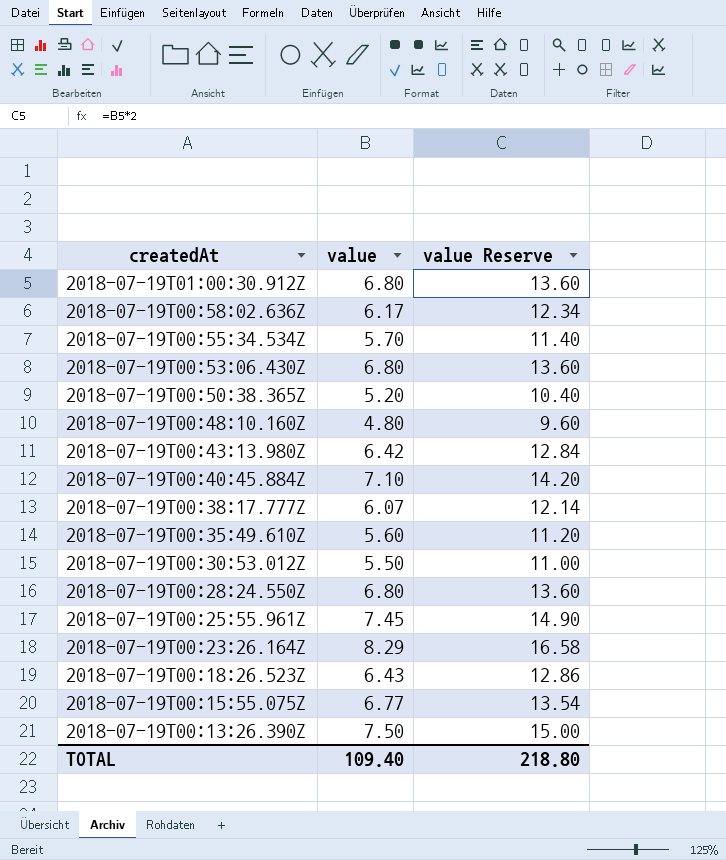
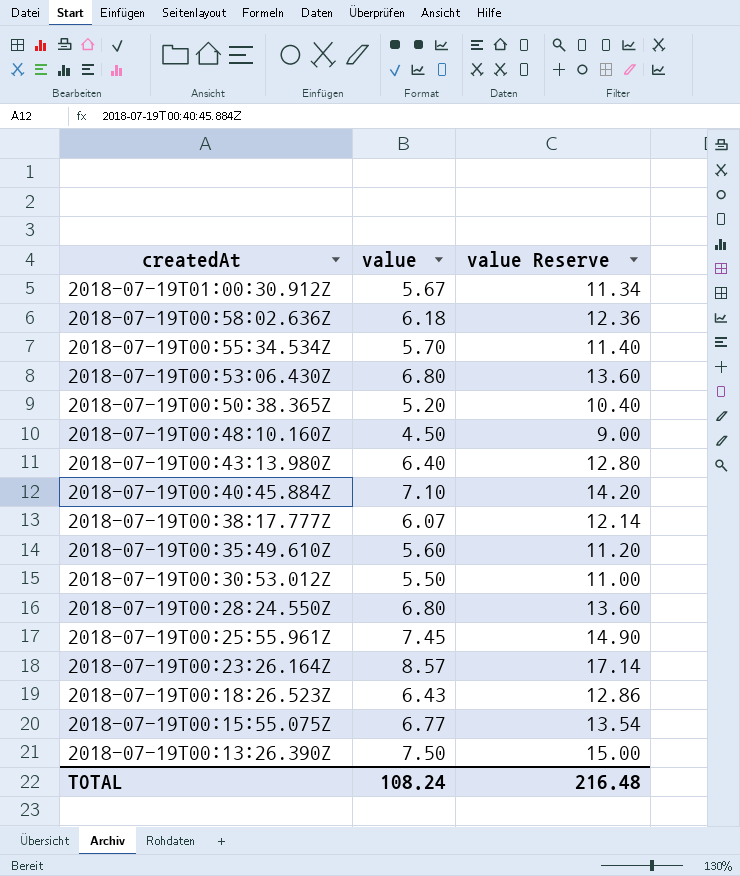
2018-07-19T01:00:30.912Z | value: 6.80 -> 5.67
2018-07-19T01:00:30.912Z | value Reserve: 13.60 -> 11.34
2018-07-19T00:58:02.636Z | value: 6.17 -> 6.18
2018-07-19T00:58:02.636Z | value Reserve: 12.34 -> 12.36
2018-07-19T00:48:10.160Z | value: 4.80 -> 4.50
2018-07-19T00:48:10.160Z | value Reserve: 9.60 -> 9.00
2018-07-19T00:43:13.980Z | value: 6.42 -> 6.40
2018-07-19T00:43:13.980Z | value Reserve: 12.84 -> 12.80
2018-07-19T00:23:26.164Z | value: 8.29 -> 8.57
2018-07-19T00:23:26.164Z | value Reserve: 16.58 -> 17.14
TOTAL | value: 109.40 -> 108.24
TOTAL | value Reserve: 218.80 -> 216.48

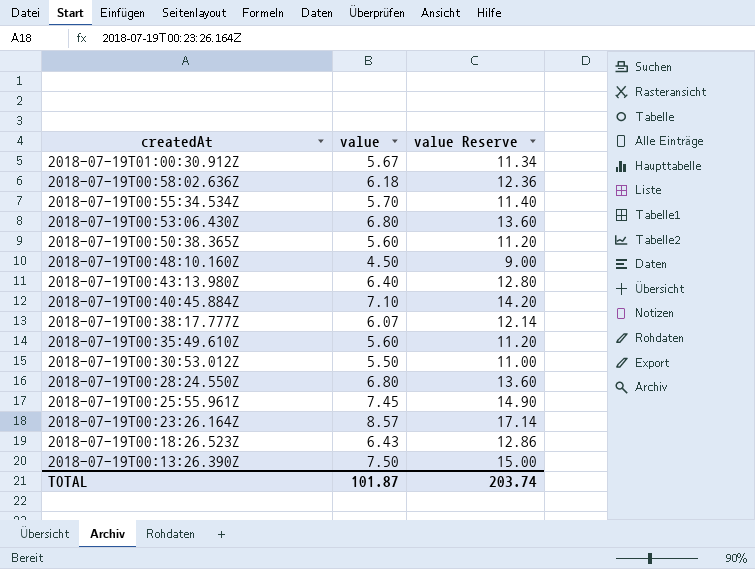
row 2018-07-19T00:15:55.075Z: 6.77 | 13.54 -> none
2018-07-19T00:50:38.365Z | value: 5.20 -> 5.60
2018-07-19T00:50:38.365Z | value Reserve: 10.40 -> 11.20
TOTAL | value: 108.24 -> 101.87
TOTAL | value Reserve: 216.48 -> 203.74

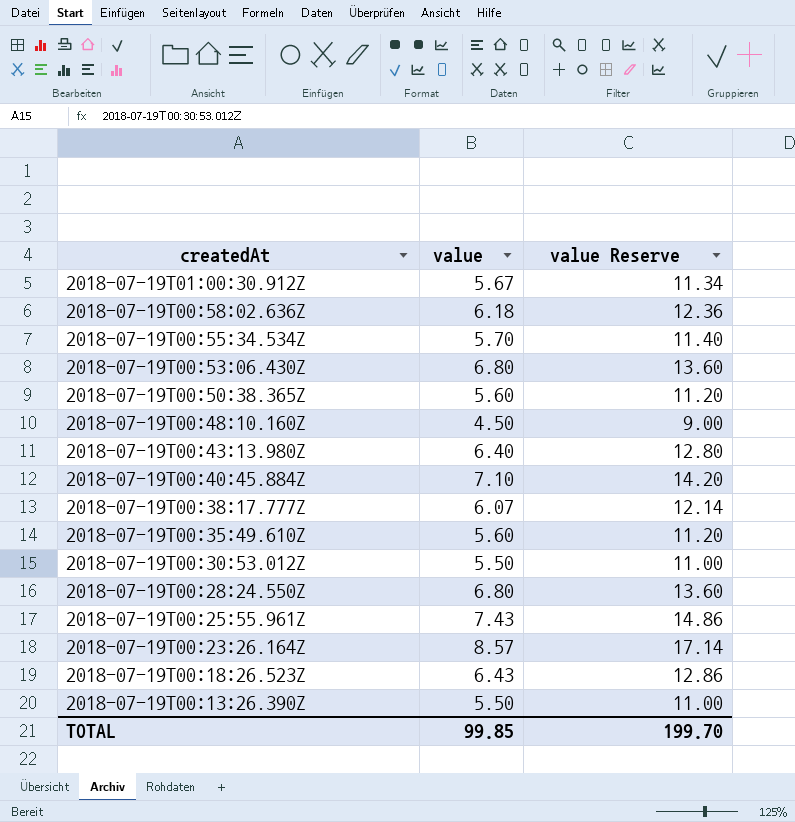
2018-07-19T00:25:55.961Z | value: 7.45 -> 7.43
2018-07-19T00:25:55.961Z | value Reserve: 14.90 -> 14.86
2018-07-19T00:13:26.390Z | value: 7.50 -> 5.50
2018-07-19T00:13:26.390Z | value Reserve: 15.00 -> 11.00
TOTAL | value: 101.87 -> 99.85
TOTAL | value Reserve: 203.74 -> 199.70

